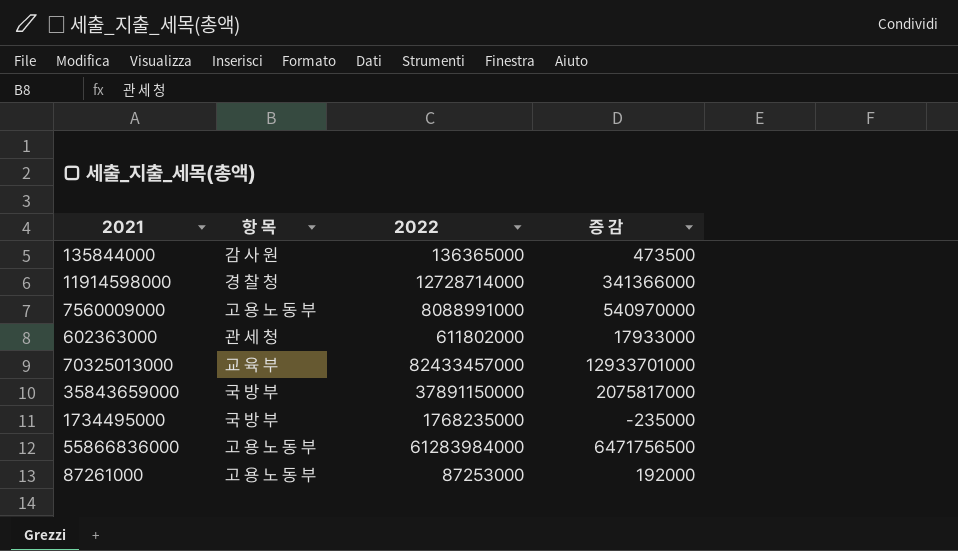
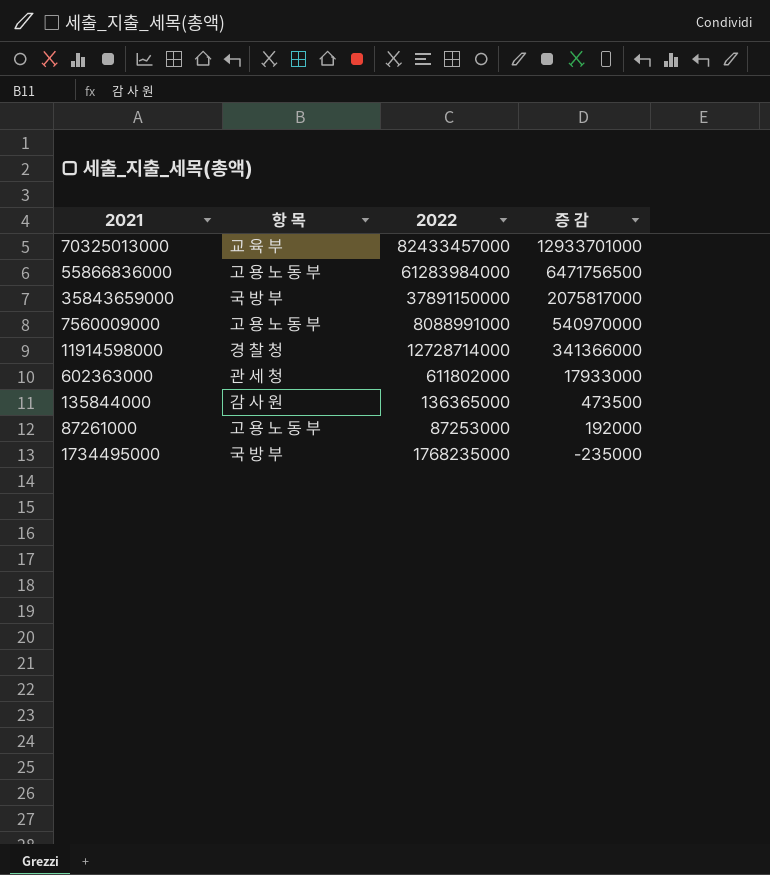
row order: none -> 증 감 descending

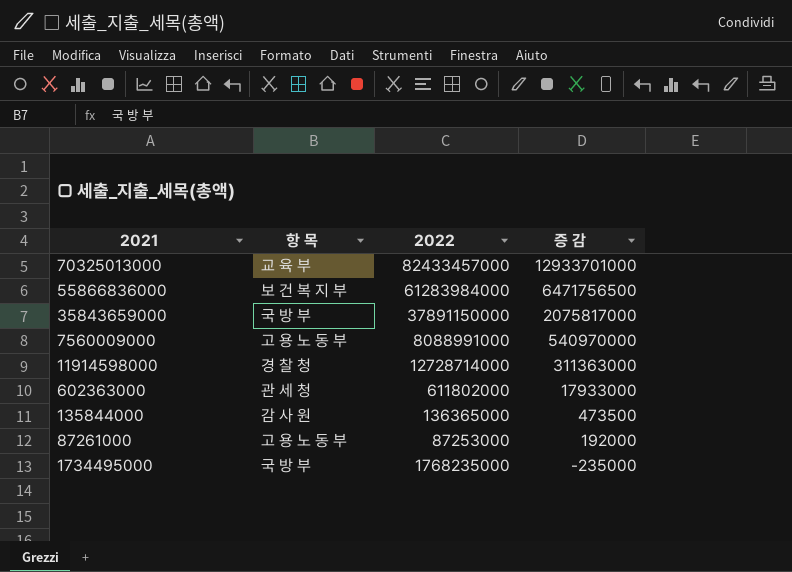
55866836000 | 항 목: 고 용 노 동 부 -> 보 건 복 지 부
11914598000 | 증 감: 341366000 -> 311363000

